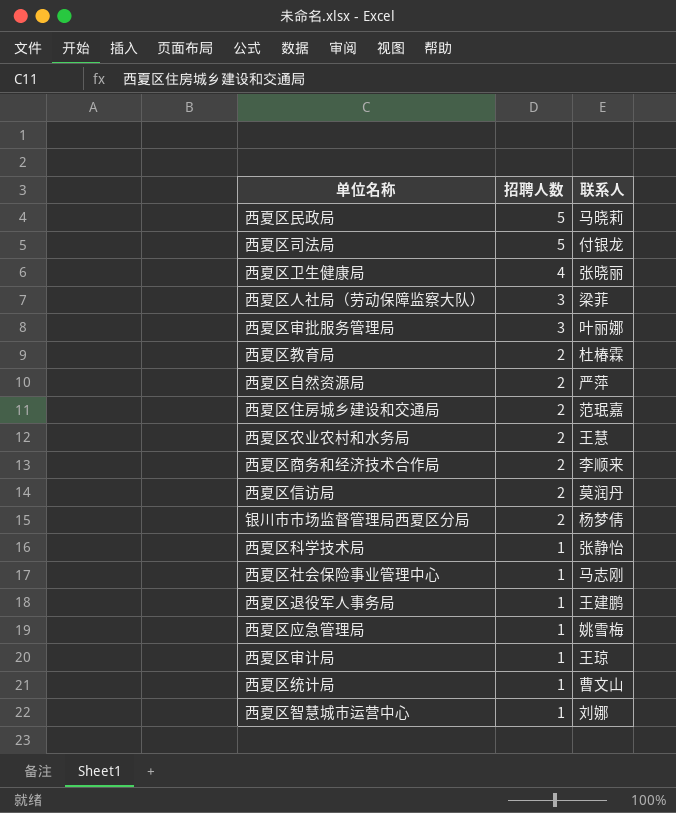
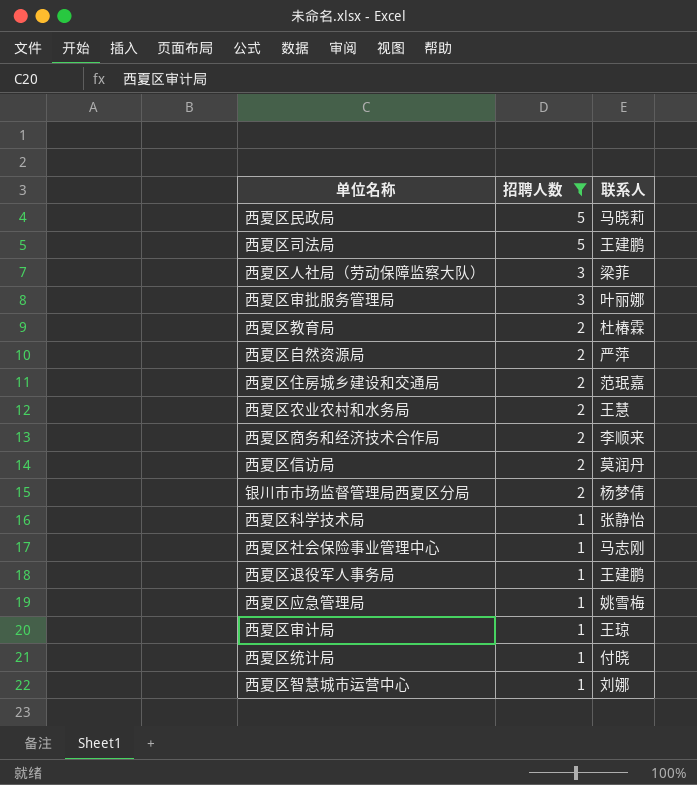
filter: none -> 招聘人数 != 4
西夏区司法局 | 联系人: 付银龙 -> 王建鹏
西夏区统计局 | 联系人: 曹文山 -> 付晓

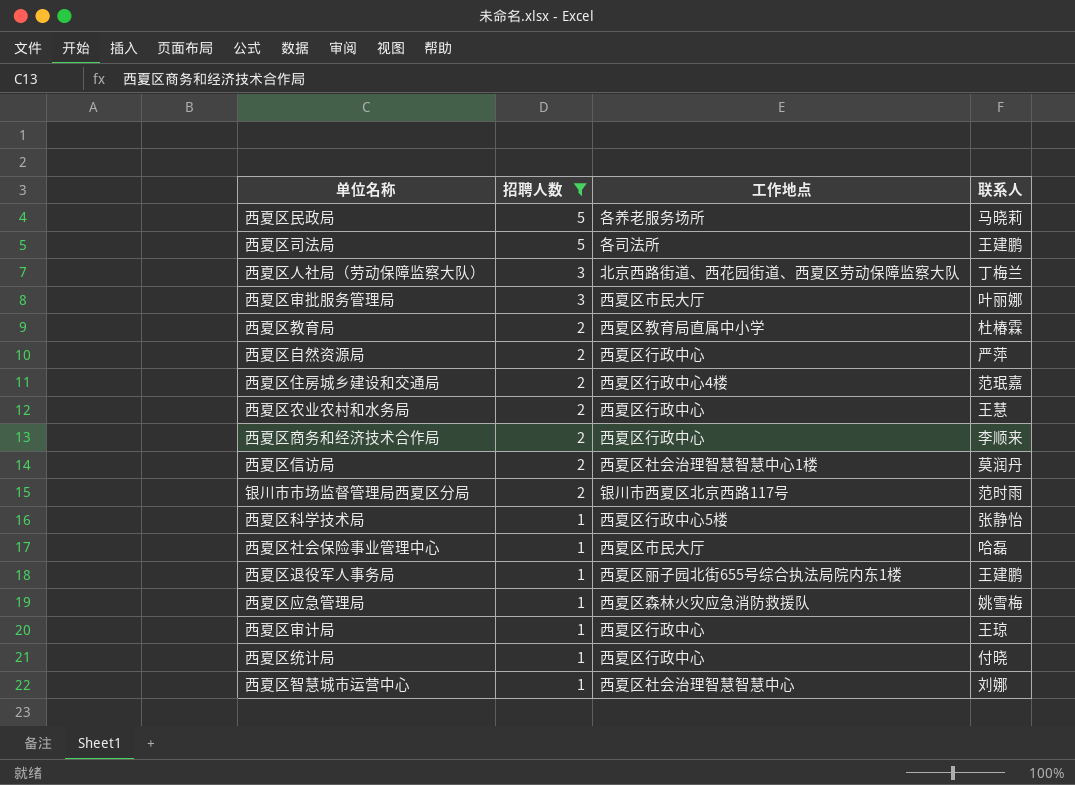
column 工作地点 | position: none -> 3
西夏区人社局（劳动保障监察大队） | 联系人: 梁菲 -> 丁梅兰
银川市市场监督管理局西夏区分局 | 联系人: 杨梦倩 -> 范时雨
西夏区社会保险事业管理中心 | 联系人: 马志刚 -> 哈磊

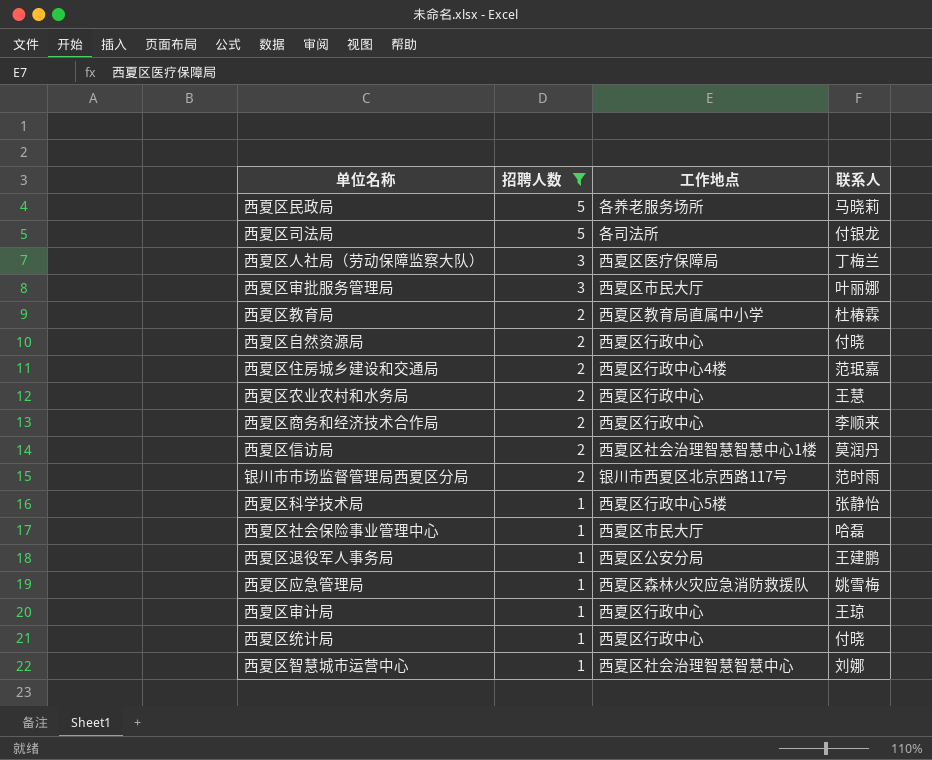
西夏区司法局 | 联系人: 王建鹏 -> 付银龙
西夏区人社局（劳动保障监察大队） | 工作地点: 北京西路街道、西花园街道、西夏区劳动保障监察大队 -> 西夏区医疗保障局
西夏区自然资源局 | 联系人: 严萍 -> 付晓
西夏区退役军人事务局 | 工作地点: 西夏区丽子园北街655号综合执法局院内东1楼 -> 西夏区公安分局

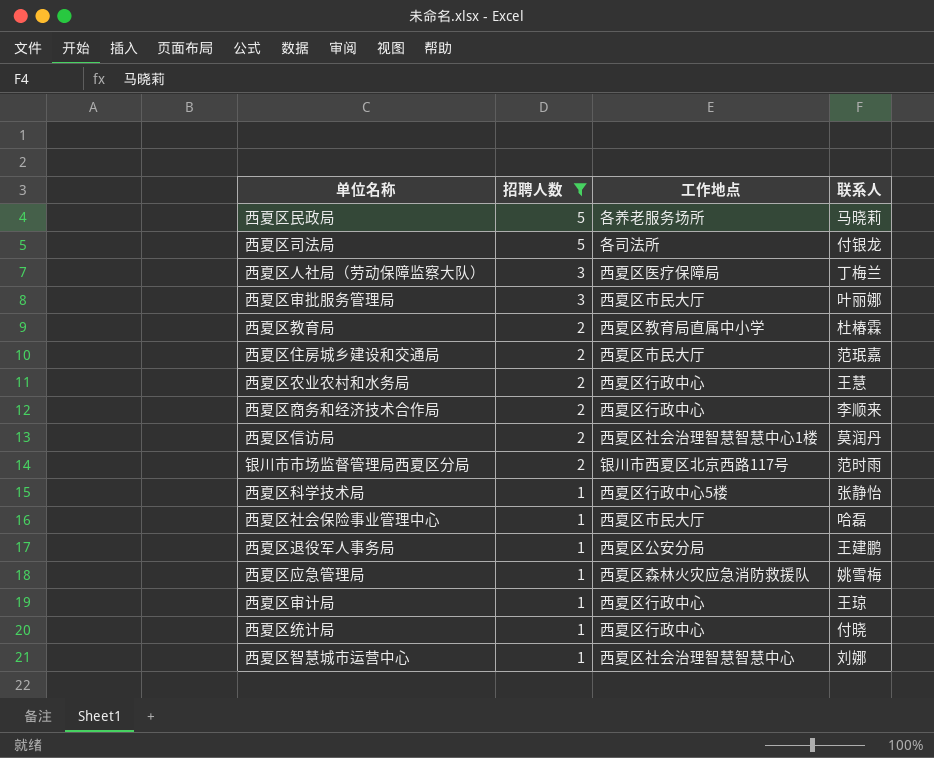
row 西夏区自然资源局: 2 | 西夏区行政中心 | 付晓 -> none
西夏区住房城乡建设和交通局 | 工作地点: 西夏区行政中心4楼 -> 西夏区市民大厅

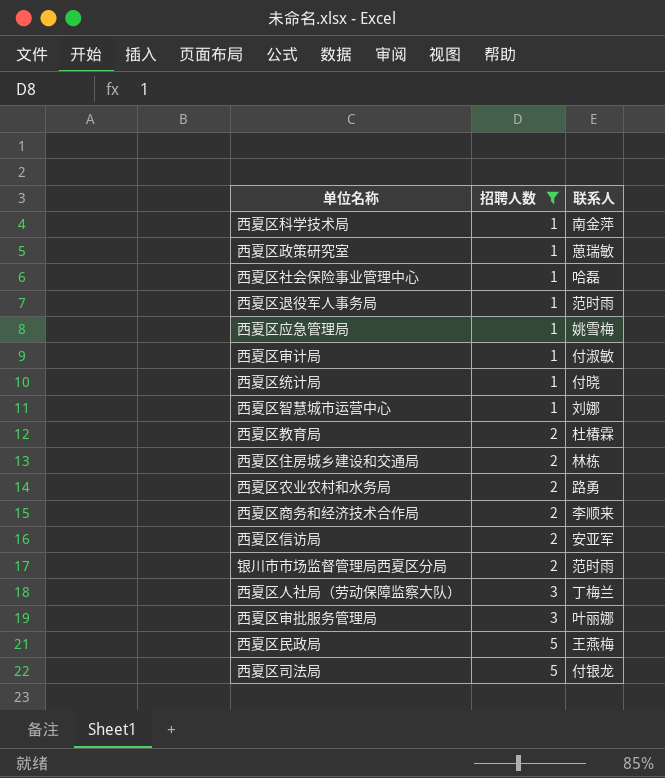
row order: 招聘人数 descending -> 招聘人数 ascending
column 工作地点 | position: 3 -> none
西夏区科学技术局 | 联系人: 张静怡 -> 南金萍
row 西夏区政策研究室: none -> 1 | 葸瑞敏
西夏区退役军人事务局 | 联系人: 王建鹏 -> 范时雨
西夏区审计局 | 联系人: 王琼 -> 付淑敏
西夏区住房城乡建设和交通局 | 联系人: 范珉嘉 -> 林栋
西夏区农业农村和水务局 | 联系人: 王慧 -> 路勇
西夏区信访局 | 联系人: 莫润丹 -> 安亚军
西夏区民政局 | 联系人: 马晓莉 -> 王燕梅

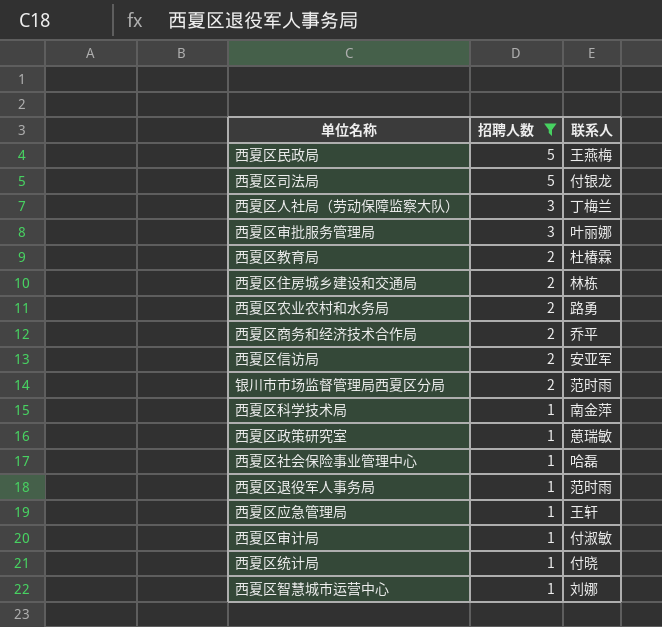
row order: 招聘人数 ascending -> 招聘人数 descending
西夏区商务和经济技术合作局 | 联系人: 李顺来 -> 乔平
西夏区应急管理局 | 联系人: 姚雪梅 -> 王轩

